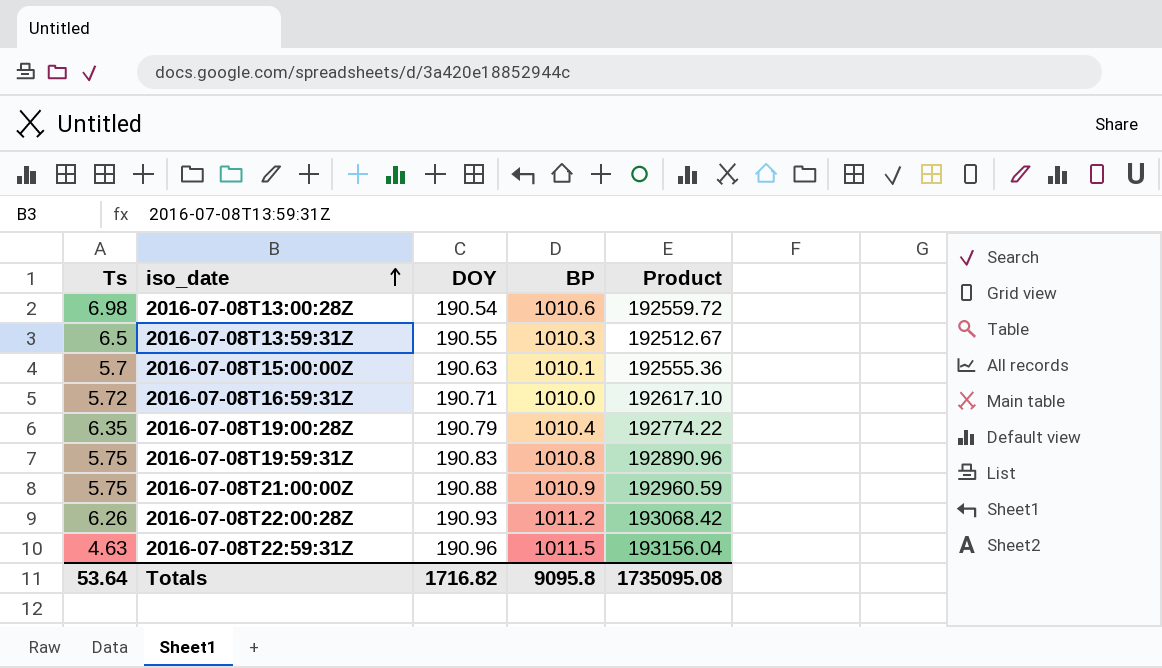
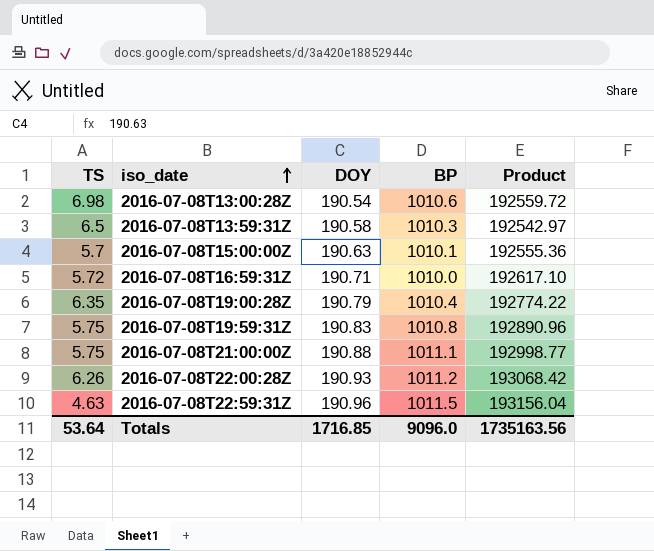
column name: Ts -> TS
2016-07-08T13:59:31Z | DOY: 190.55 -> 190.58
2016-07-08T13:59:31Z | Product: 192512.67 -> 192542.97
2016-07-08T21:00:00Z | BP: 1010.9 -> 1011.1
2016-07-08T21:00:00Z | Product: 192960.59 -> 192998.77
Totals | DOY: 1716.82 -> 1716.85
Totals | BP: 9095.8 -> 9096.0
Totals | Product: 1735095.08 -> 1735163.56

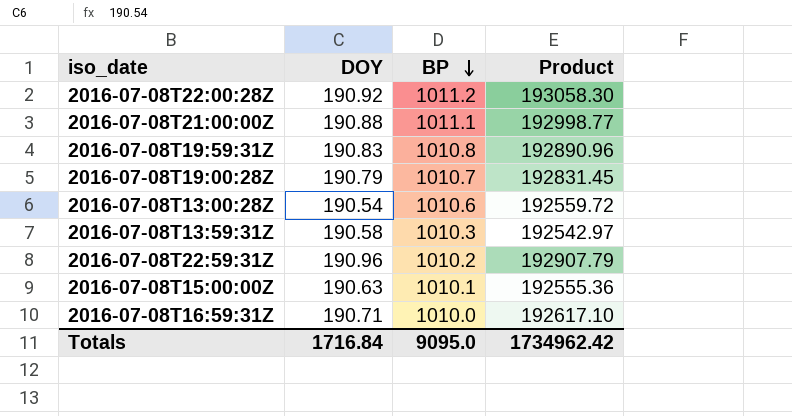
row order: iso_date ascending -> BP descending
column TS | position: 1 -> none
2016-07-08T22:00:28Z | DOY: 190.93 -> 190.92
2016-07-08T22:00:28Z | Product: 193068.42 -> 193058.30
2016-07-08T19:00:28Z | BP: 1010.4 -> 1010.7
2016-07-08T19:00:28Z | Product: 192774.22 -> 192831.45
2016-07-08T22:59:31Z | BP: 1011.5 -> 1010.2
2016-07-08T22:59:31Z | Product: 193156.04 -> 192907.79
Totals | DOY: 1716.85 -> 1716.84
Totals | BP: 9096.0 -> 9095.0
Totals | Product: 1735163.56 -> 1734962.42

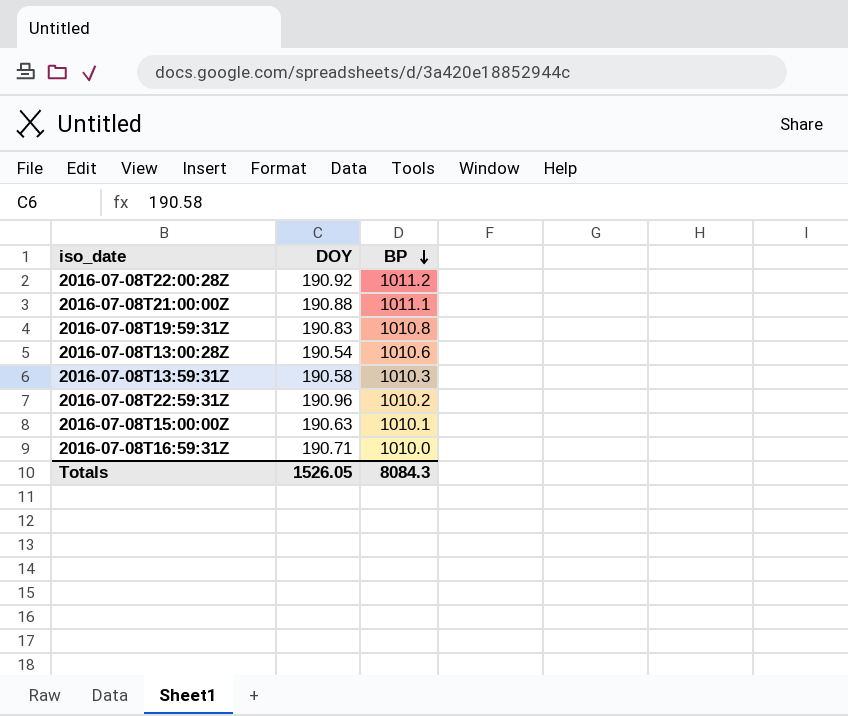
column Product | formula: [DOY] * [BP] -> none
row 2016-07-08T19:00:28Z: 190.79 | 1010.7 | 192831.45 -> none
Totals | DOY: 1716.84 -> 1526.05
Totals | BP: 9095.0 -> 8084.3

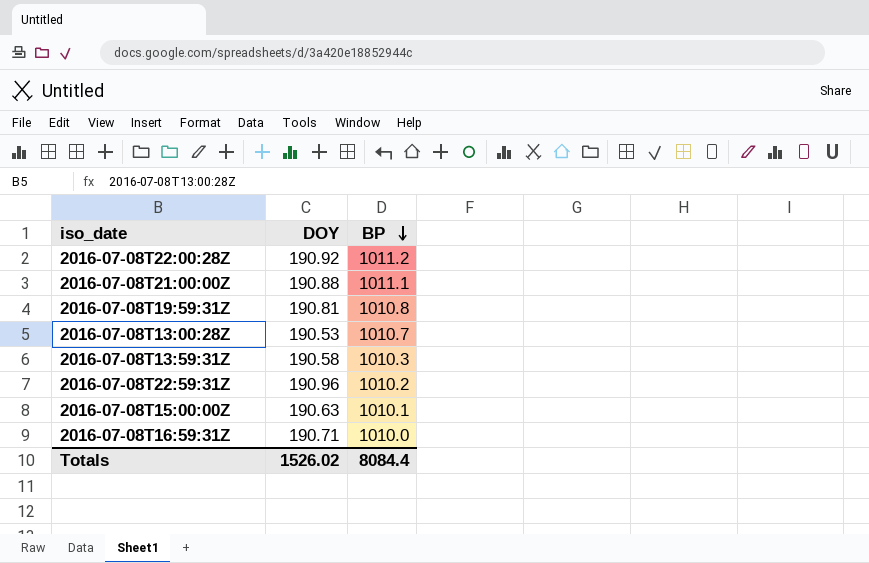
2016-07-08T19:59:31Z | DOY: 190.83 -> 190.81
2016-07-08T13:00:28Z | DOY: 190.54 -> 190.53
2016-07-08T13:00:28Z | BP: 1010.6 -> 1010.7
Totals | DOY: 1526.05 -> 1526.02
Totals | BP: 8084.3 -> 8084.4

